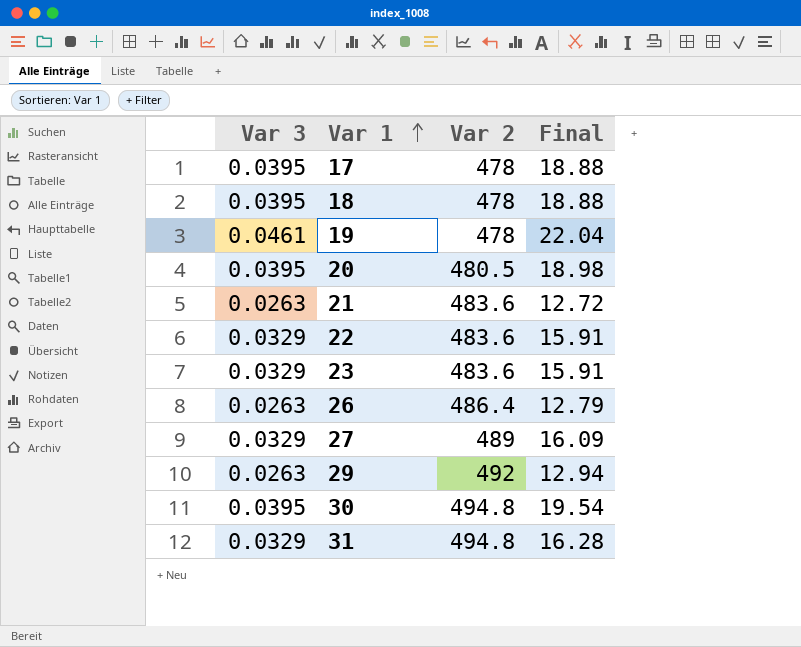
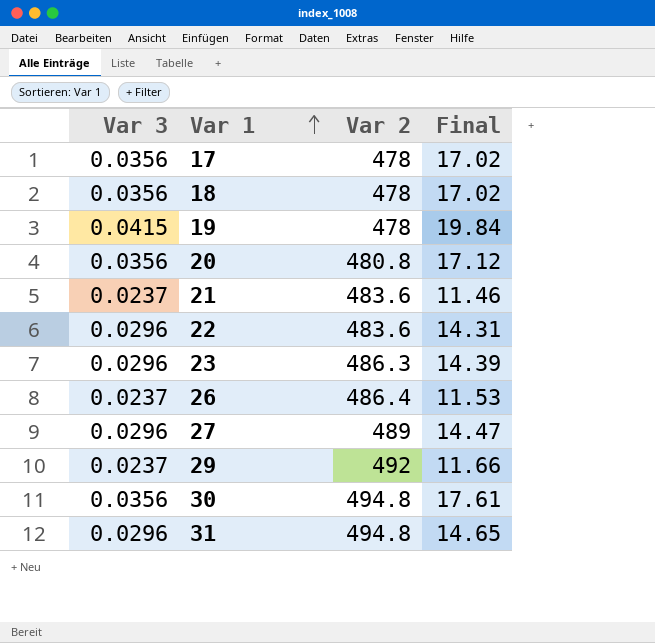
17 | Var 3: 0.0395 -> 0.0356
17 | Final: 18.88 -> 17.02
18 | Var 3: 0.0395 -> 0.0356
18 | Final: 18.88 -> 17.02
19 | Var 3: 0.0461 -> 0.0415
19 | Final: 22.04 -> 19.84
20 | Var 3: 0.0395 -> 0.0356
20 | Var 2: 480.5 -> 480.8
20 | Final: 18.98 -> 17.12
21 | Var 3: 0.0263 -> 0.0237
21 | Final: 12.72 -> 11.46
22 | Var 3: 0.0329 -> 0.0296
22 | Final: 15.91 -> 14.31
23 | Var 3: 0.0329 -> 0.0296
23 | Var 2: 483.6 -> 486.3
23 | Final: 15.91 -> 14.39
26 | Var 3: 0.0263 -> 0.0237
26 | Final: 12.79 -> 11.53
27 | Var 3: 0.0329 -> 0.0296
27 | Final: 16.09 -> 14.47
29 | Var 3: 0.0263 -> 0.0237
29 | Final: 12.94 -> 11.66
30 | Var 3: 0.0395 -> 0.0356
30 | Final: 19.54 -> 17.61
31 | Var 3: 0.0329 -> 0.0296
31 | Final: 16.28 -> 14.65

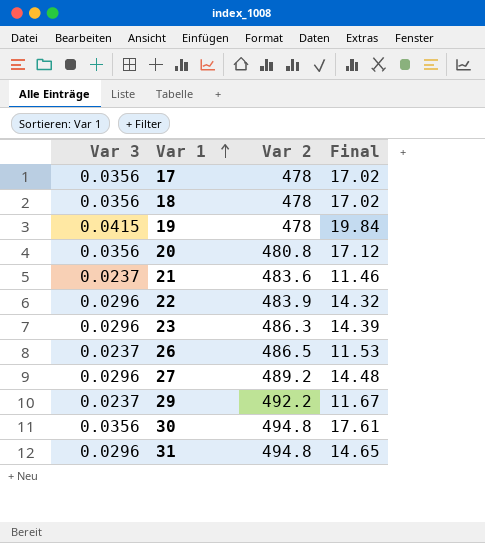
22 | Var 2: 483.6 -> 483.9
22 | Final: 14.31 -> 14.32
26 | Var 2: 486.4 -> 486.5
27 | Var 2: 489 -> 489.2
27 | Final: 14.47 -> 14.48
29 | Var 2: 492 -> 492.2
29 | Final: 11.66 -> 11.67

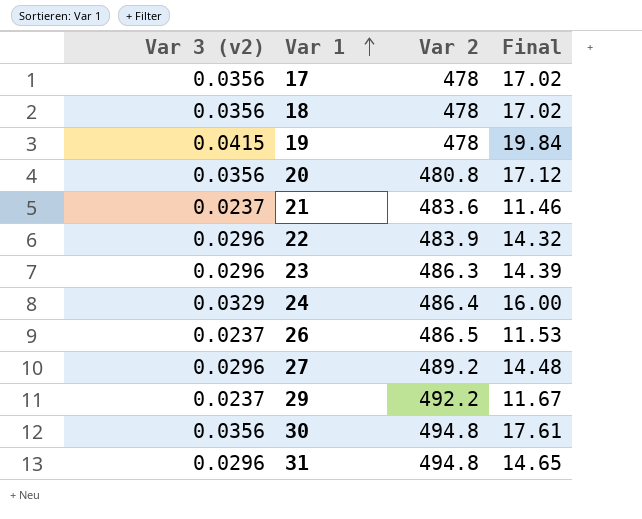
column name: Var 3 -> Var 3 (v2)
row 24: none -> 0.0329 | 486.4 | 16.00

